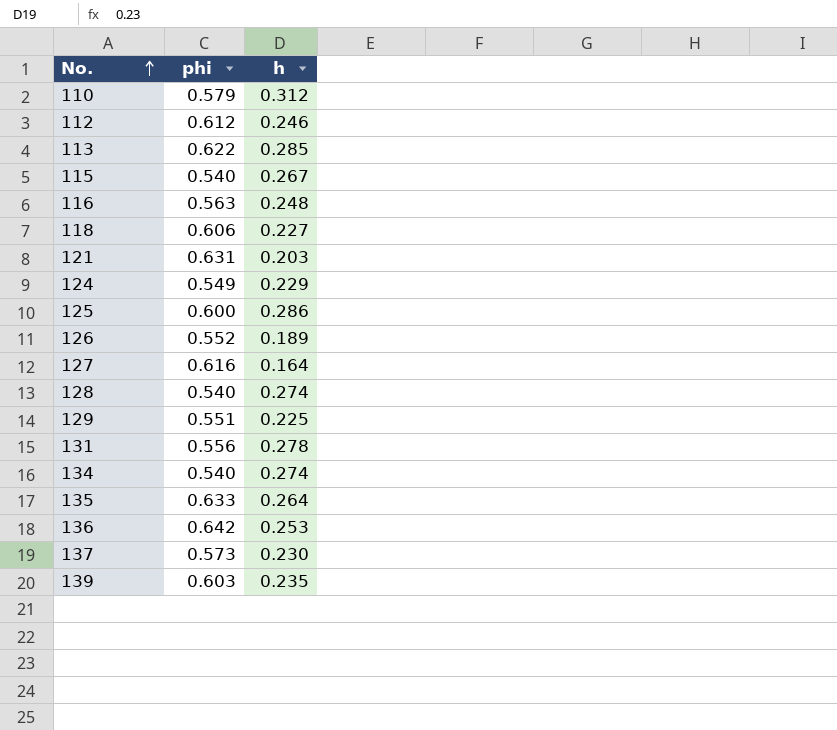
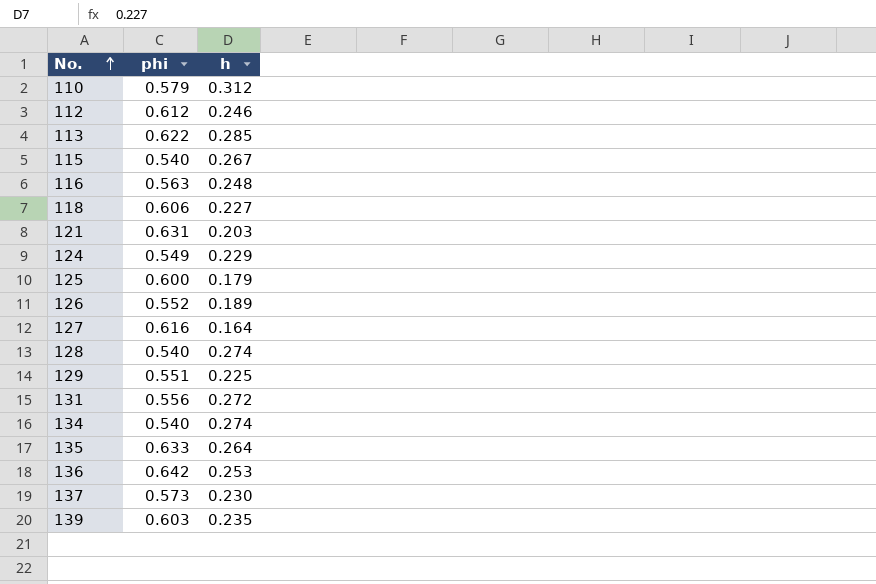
125 | h: 0.286 -> 0.179
131 | h: 0.278 -> 0.272

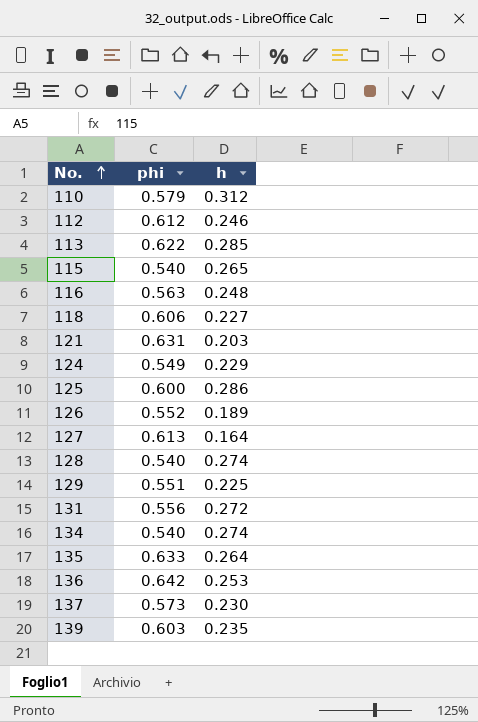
115 | h: 0.267 -> 0.265
125 | h: 0.179 -> 0.286
127 | phi: 0.616 -> 0.613

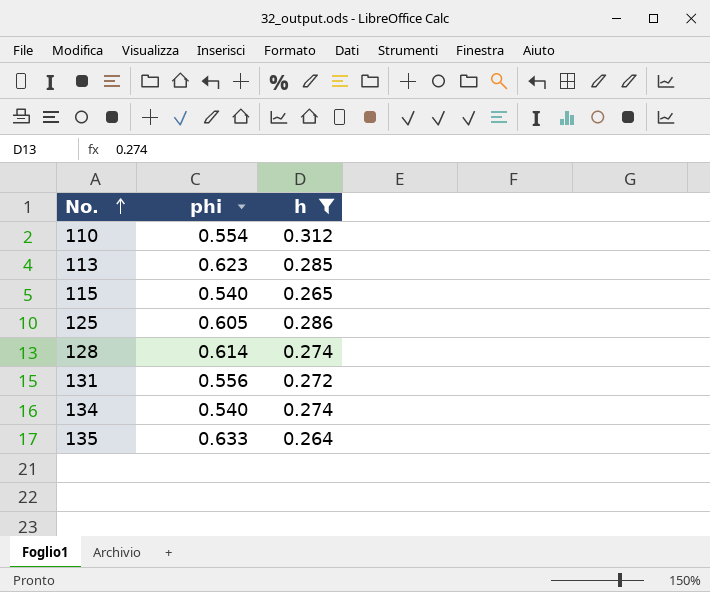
filter: none -> h >= 0.264
110 | phi: 0.579 -> 0.554
113 | phi: 0.622 -> 0.623
125 | phi: 0.600 -> 0.605
128 | phi: 0.540 -> 0.614

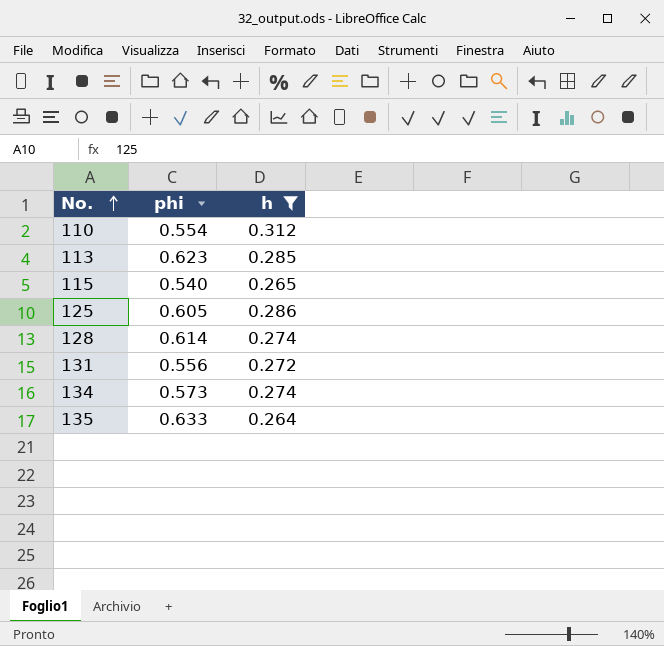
134 | phi: 0.540 -> 0.573

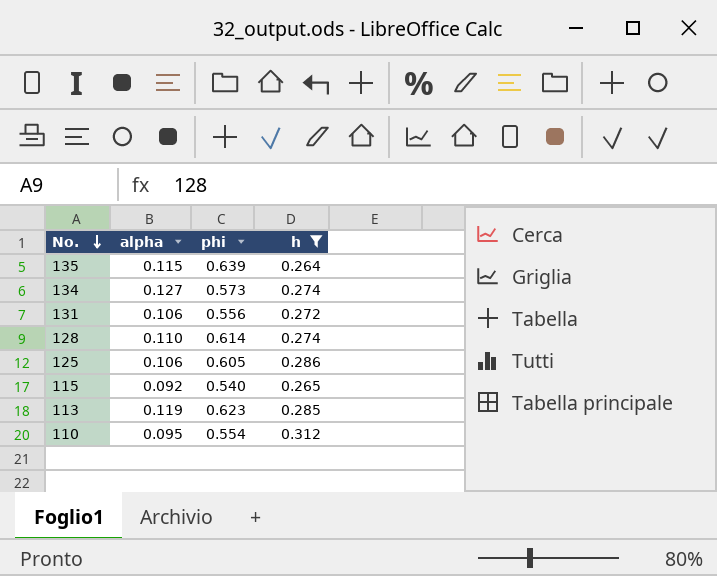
row order: No. ascending -> No. descending
column alpha | position: none -> 2
135 | phi: 0.633 -> 0.639

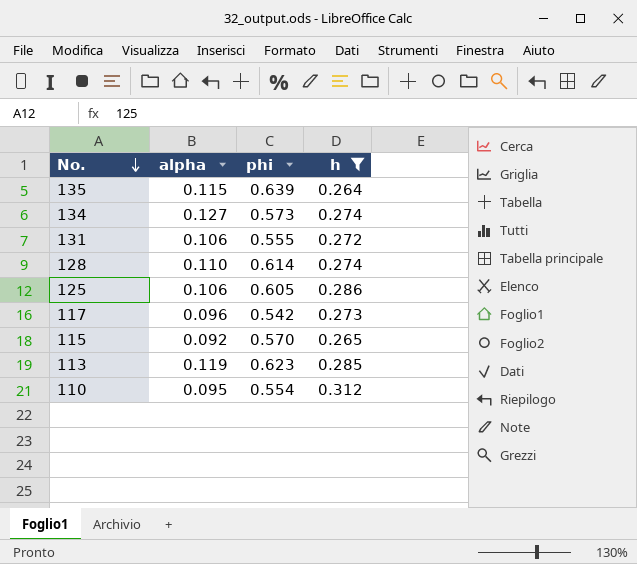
131 | phi: 0.556 -> 0.555
row 117: none -> 0.096 | 0.542 | 0.273
115 | phi: 0.540 -> 0.570

